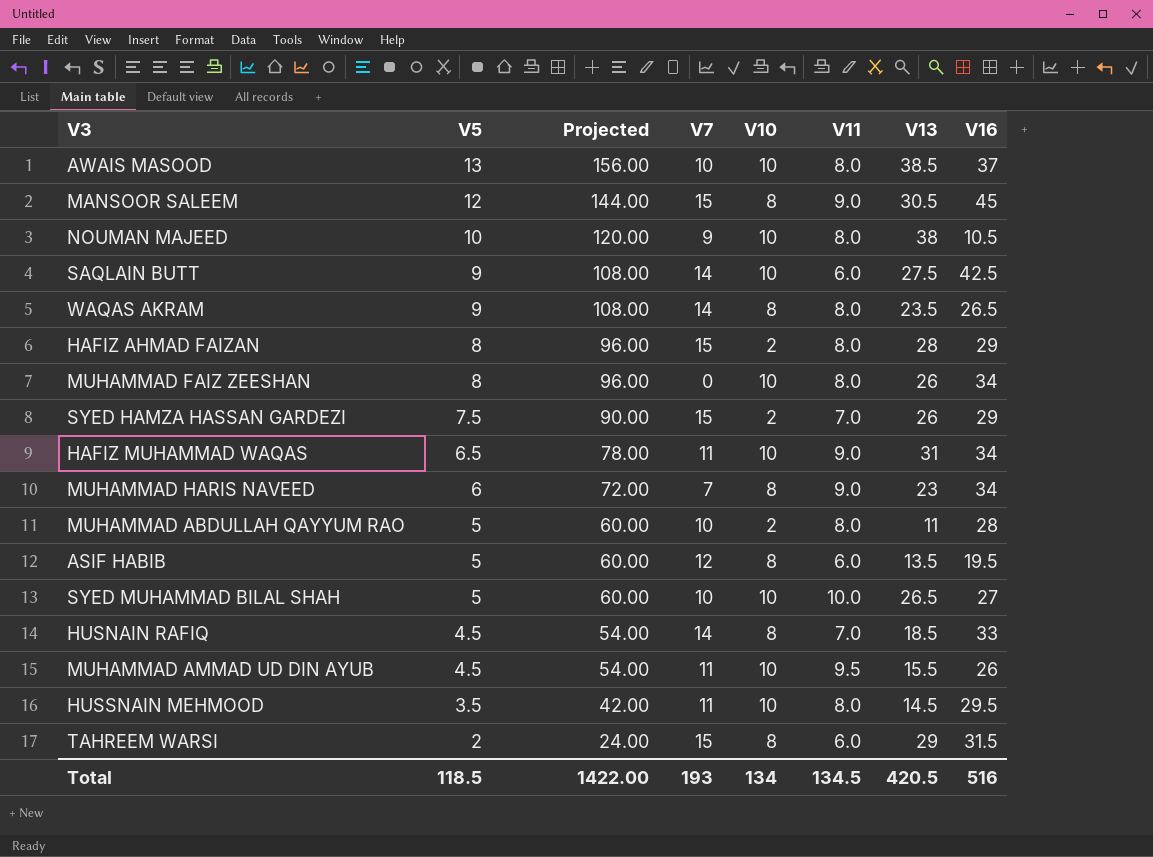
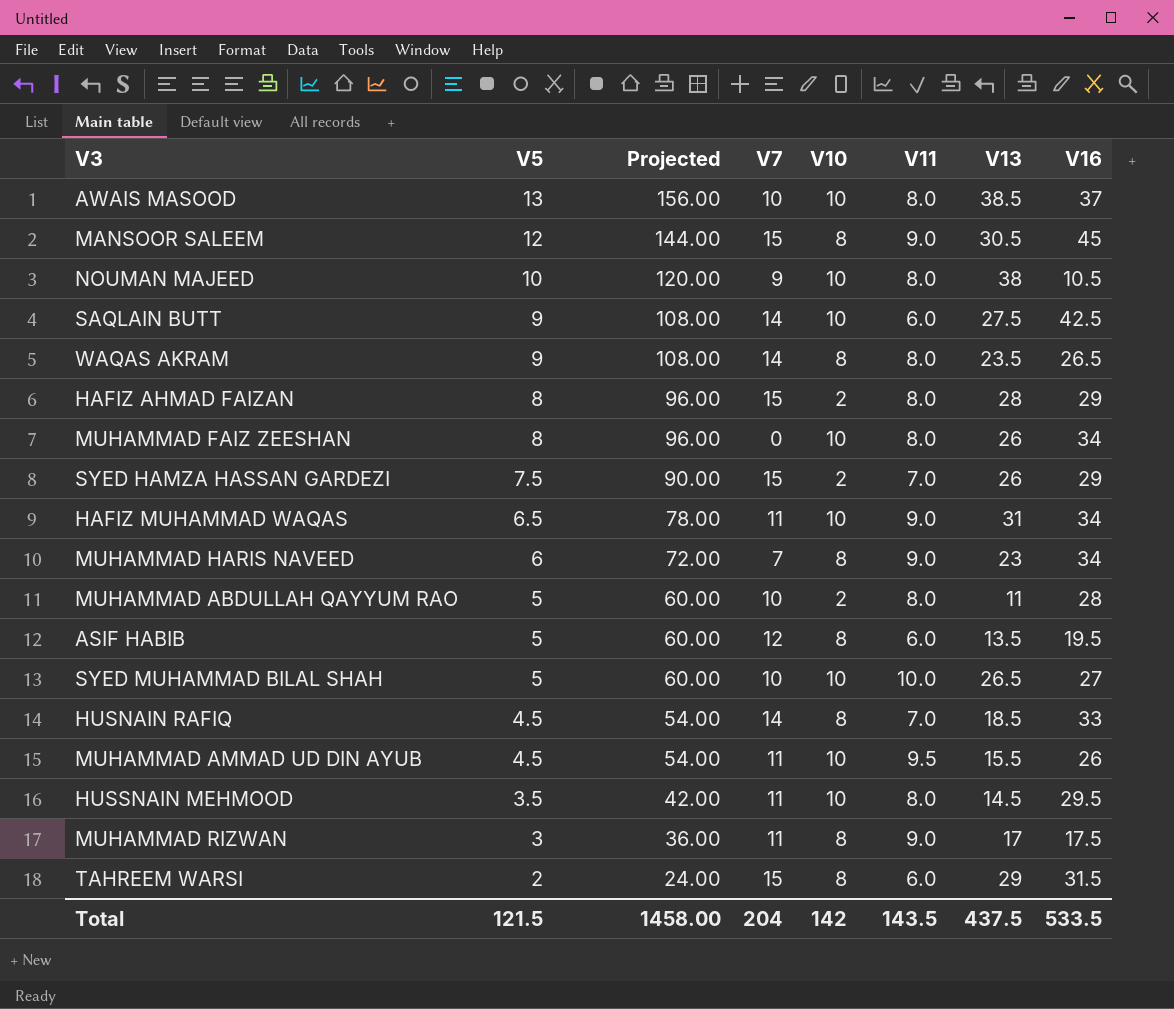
row MUHAMMAD RIZWAN: none -> 3 | 36.00 | 11 | 8 | 9.0 | 17 | 17.5
Total | V5: 118.5 -> 121.5
Total | Projected: 1422.00 -> 1458.00
Total | V7: 193 -> 204
Total | V10: 134 -> 142
Total | V11: 134.5 -> 143.5
Total | V13: 420.5 -> 437.5
Total | V16: 516 -> 533.5

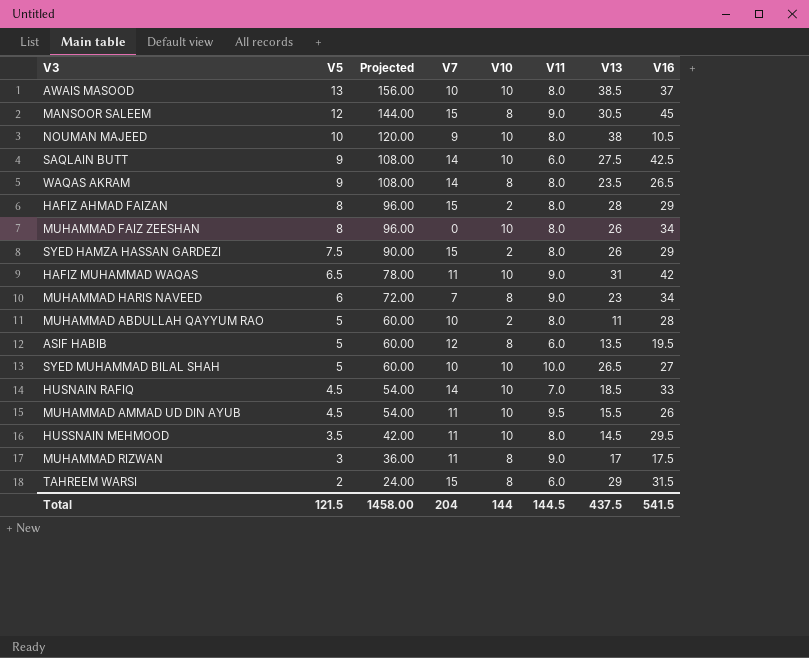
SYED HAMZA HASSAN GARDEZI | V11: 7.0 -> 8.0
HAFIZ MUHAMMAD WAQAS | V16: 34 -> 42
HUSNAIN RAFIQ | V10: 8 -> 10
Total | V10: 142 -> 144
Total | V11: 143.5 -> 144.5
Total | V16: 533.5 -> 541.5

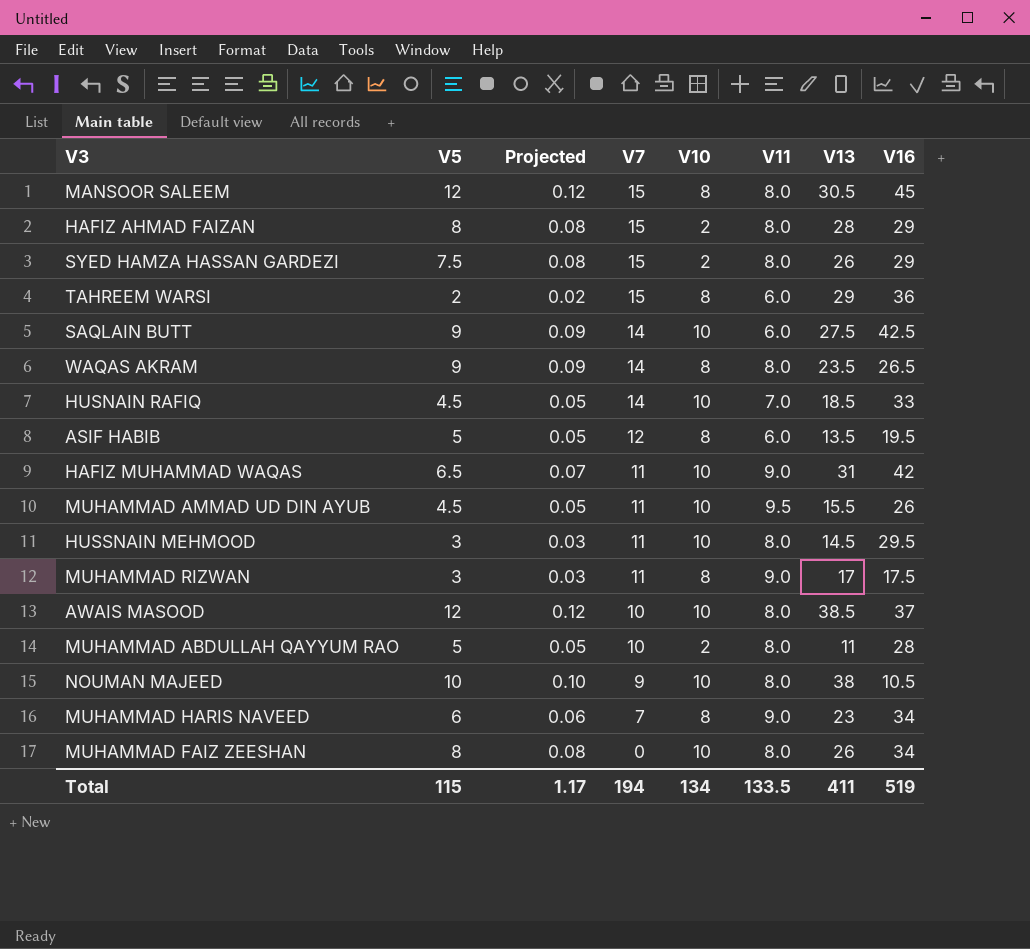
row order: V5 descending -> V7 descending
column Projected | formula: [V5] * 12 -> [V5] * 0.01
row SYED MUHAMMAD BILAL SHAH: 5 | 60.00 | 10 | 10 | 10.0 | 26.5 | 27 -> none
MANSOOR SALEEM | V11: 9.0 -> 8.0
TAHREEM WARSI | V16: 31.5 -> 36
HUSSNAIN MEHMOOD | V5: 3.5 -> 3
AWAIS MASOOD | V5: 13 -> 12
Total | V5: 121.5 -> 115
Total | Projected: 1458.00 -> 1.17
Total | V7: 204 -> 194
Total | V10: 144 -> 134
Total | V11: 144.5 -> 133.5
Total | V13: 437.5 -> 411
Total | V16: 541.5 -> 519

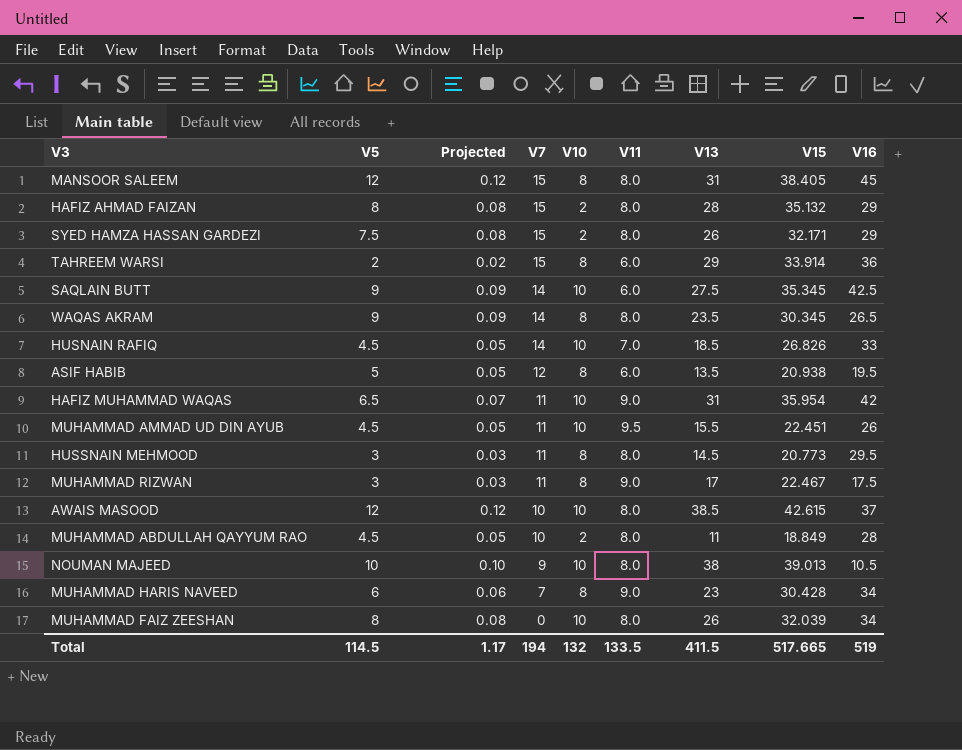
column V15 | position: none -> 8
MANSOOR SALEEM | V13: 30.5 -> 31
HUSSNAIN MEHMOOD | V10: 10 -> 8
MUHAMMAD ABDULLAH QAYYUM RAO | V5: 5 -> 4.5
Total | V5: 115 -> 114.5
Total | V10: 134 -> 132
Total | V13: 411 -> 411.5

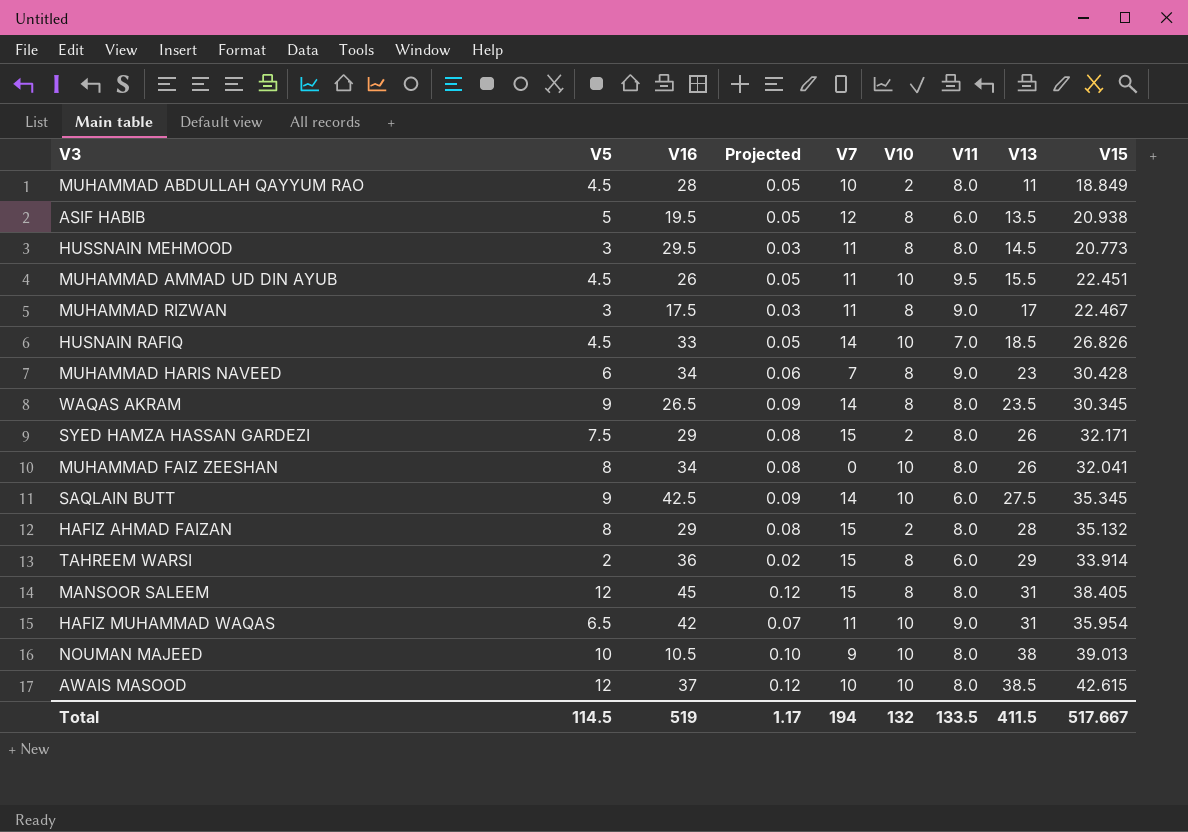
row order: V7 descending -> V13 ascending
column V16 | position: 9 -> 3
MUHAMMAD FAIZ ZEESHAN | V15: 32.039 -> 32.041
Total | V15: 517.665 -> 517.667

